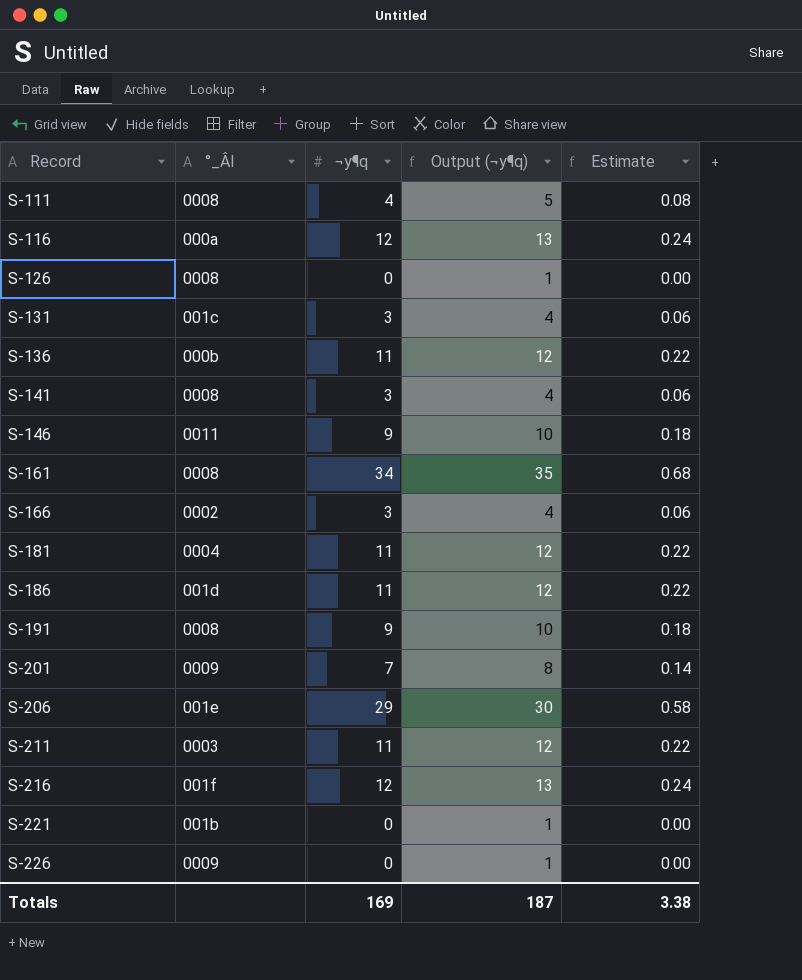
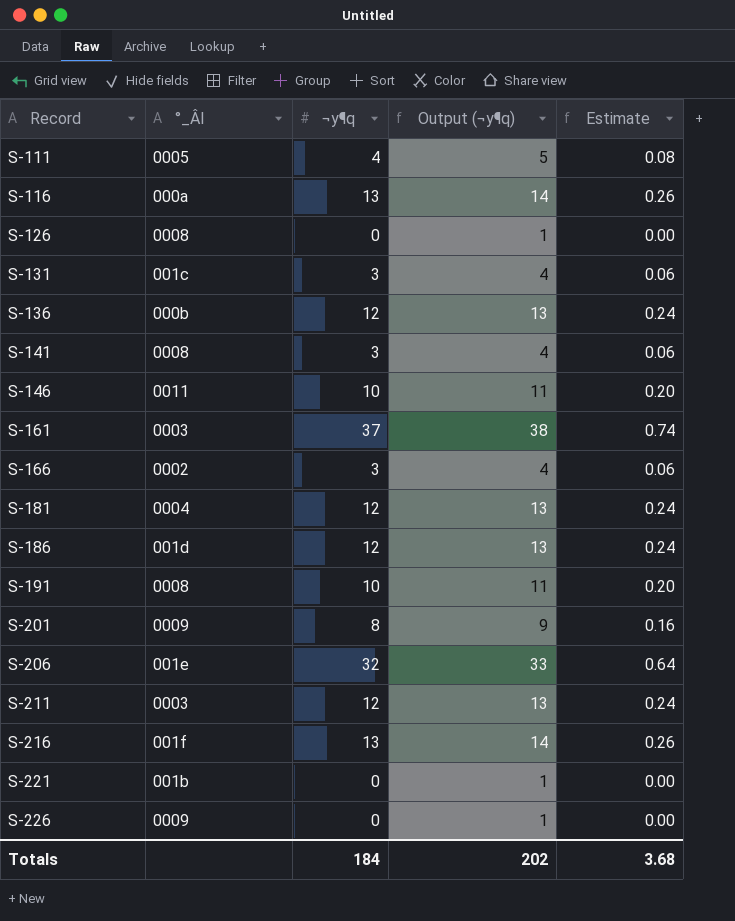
S-111 | °_ÂI: 0008 -> 0005
S-116 | ¬y¶q: 12 -> 13
S-116 | Output (¬y¶q): 13 -> 14
S-116 | Estimate: 0.24 -> 0.26
S-136 | ¬y¶q: 11 -> 12
S-136 | Output (¬y¶q): 12 -> 13
S-136 | Estimate: 0.22 -> 0.24
S-146 | ¬y¶q: 9 -> 10
S-146 | Output (¬y¶q): 10 -> 11
S-146 | Estimate: 0.18 -> 0.20
S-161 | °_ÂI: 0008 -> 0003
S-161 | ¬y¶q: 34 -> 37
S-161 | Output (¬y¶q): 35 -> 38
S-161 | Estimate: 0.68 -> 0.74
S-181 | ¬y¶q: 11 -> 12
S-181 | Output (¬y¶q): 12 -> 13
S-181 | Estimate: 0.22 -> 0.24
S-186 | ¬y¶q: 11 -> 12
S-186 | Output (¬y¶q): 12 -> 13
S-186 | Estimate: 0.22 -> 0.24
S-191 | ¬y¶q: 9 -> 10
S-191 | Output (¬y¶q): 10 -> 11
S-191 | Estimate: 0.18 -> 0.20
S-201 | ¬y¶q: 7 -> 8
S-201 | Output (¬y¶q): 8 -> 9
S-201 | Estimate: 0.14 -> 0.16
S-206 | ¬y¶q: 29 -> 32
S-206 | Output (¬y¶q): 30 -> 33
S-206 | Estimate: 0.58 -> 0.64
S-211 | ¬y¶q: 11 -> 12
S-211 | Output (¬y¶q): 12 -> 13
S-211 | Estimate: 0.22 -> 0.24
S-216 | ¬y¶q: 12 -> 13
S-216 | Output (¬y¶q): 13 -> 14
S-216 | Estimate: 0.24 -> 0.26
Totals | ¬y¶q: 169 -> 184
Totals | Output (¬y¶q): 187 -> 202
Totals | Estimate: 3.38 -> 3.68

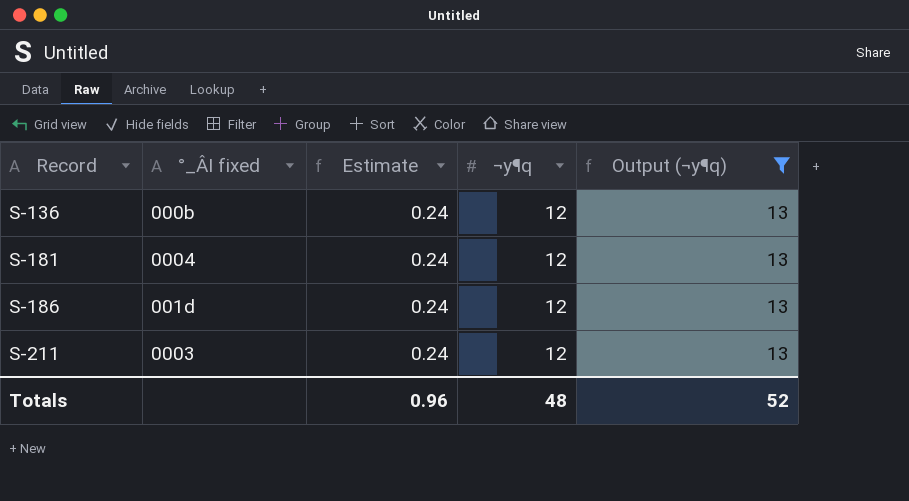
filter: none -> Output (¬y¶q) = 13
column name: °_ÂI -> °_ÂI fixed
column Estimate | position: 5 -> 3
Totals | Estimate: 3.68 -> 0.96
Totals | ¬y¶q: 184 -> 48
Totals | Output (¬y¶q): 202 -> 52

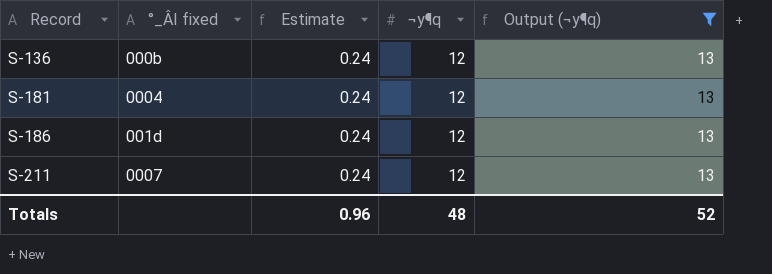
S-211 | °_ÂI fixed: 0003 -> 0007

